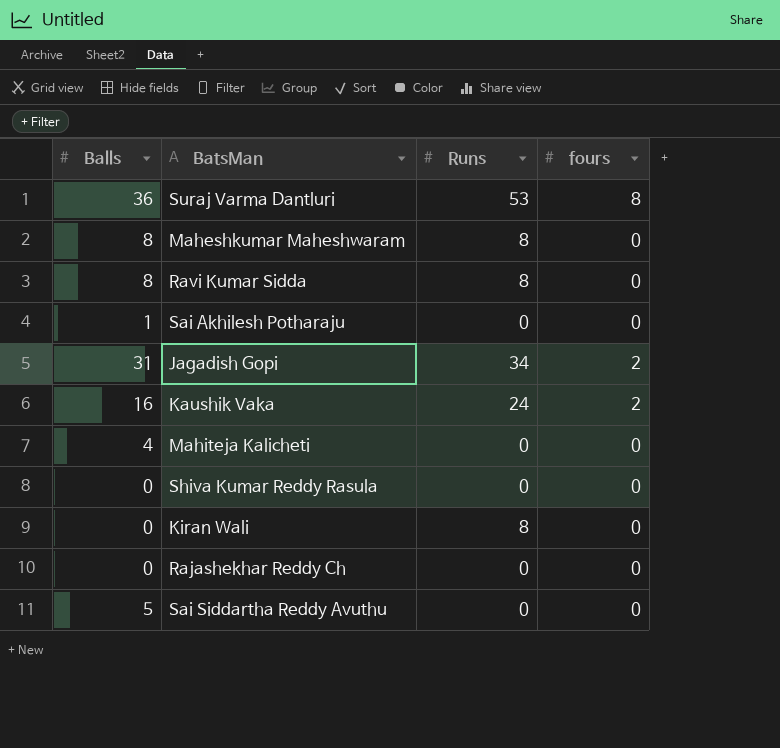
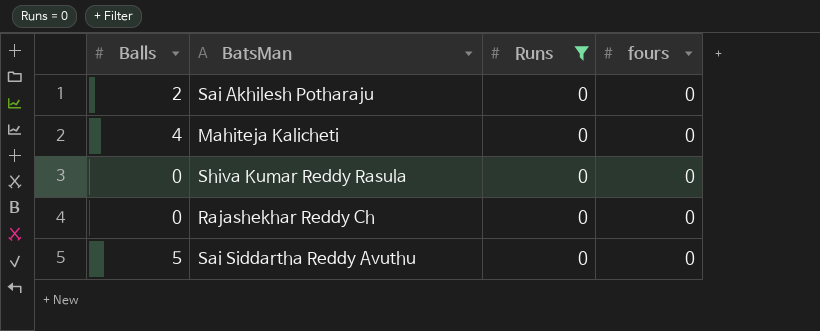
filter: none -> Runs = 0
Sai Akhilesh Potharaju | Balls: 1 -> 2

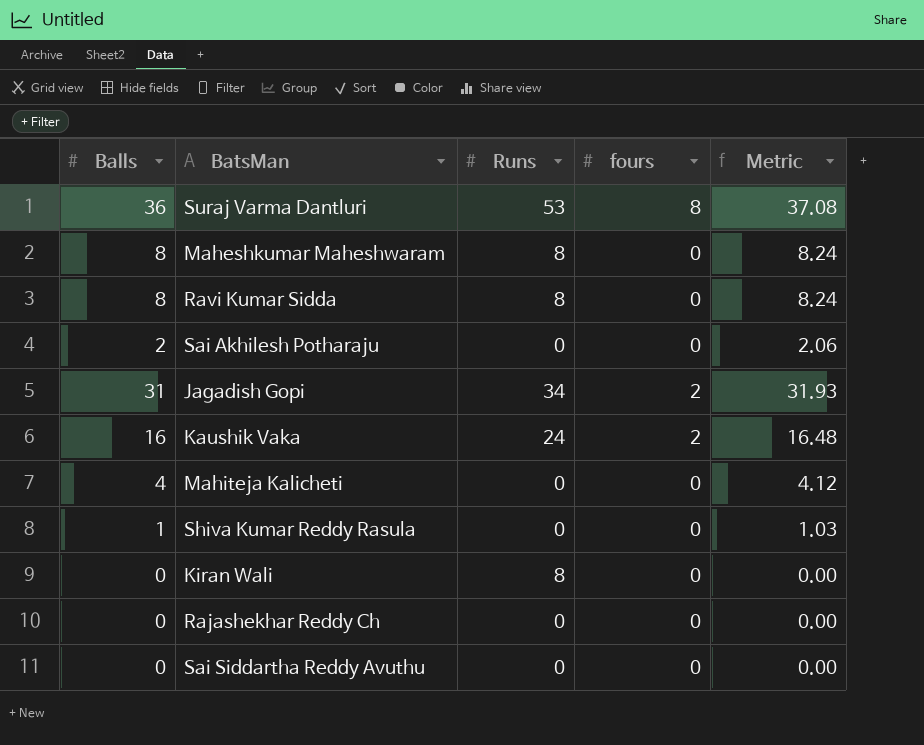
filter: Runs = 0 -> none
column Metric | formula: none -> [Balls] * 1.03
Shiva Kumar Reddy Rasula | Balls: 0 -> 1
Sai Siddartha Reddy Avuthu | Balls: 5 -> 0

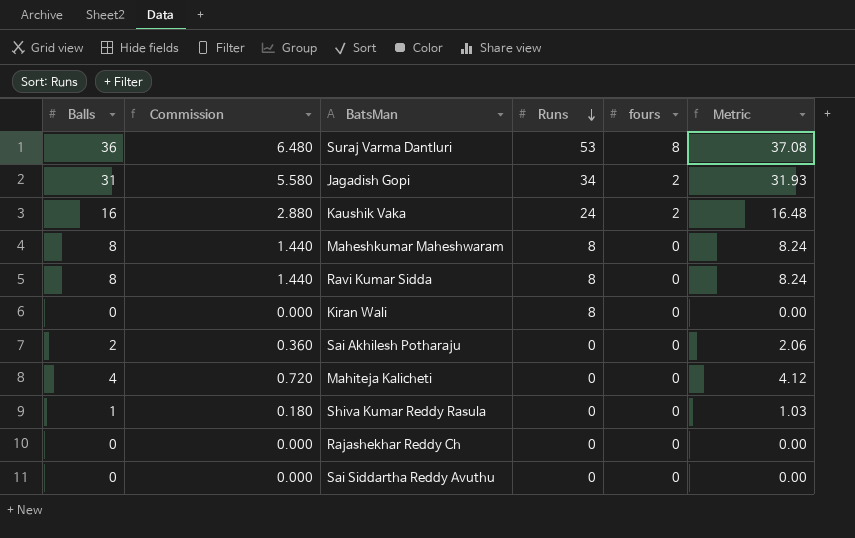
row order: none -> Runs descending
column Commission | formula: none -> [Balls] * 0.18

